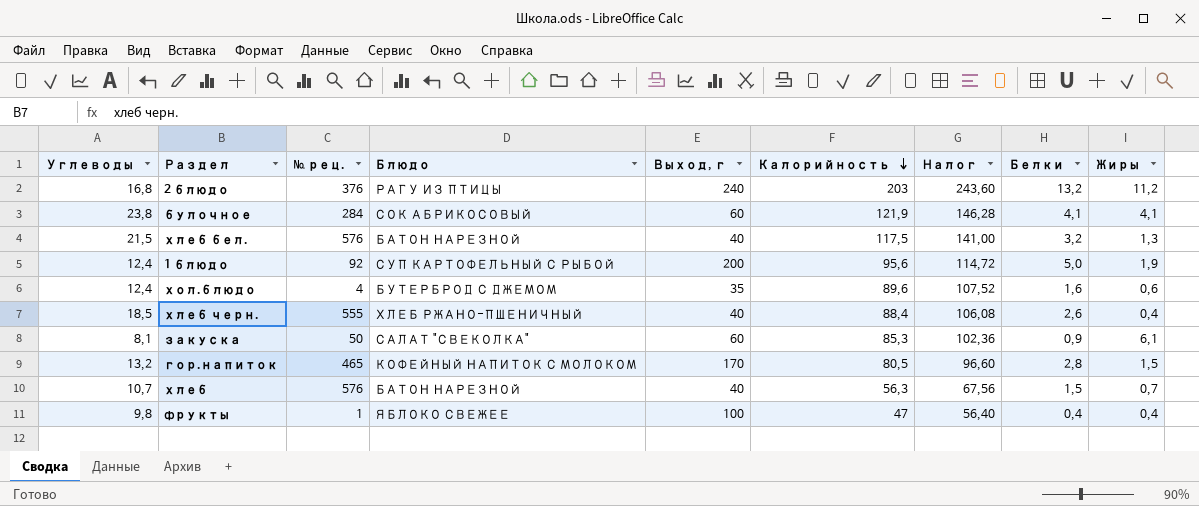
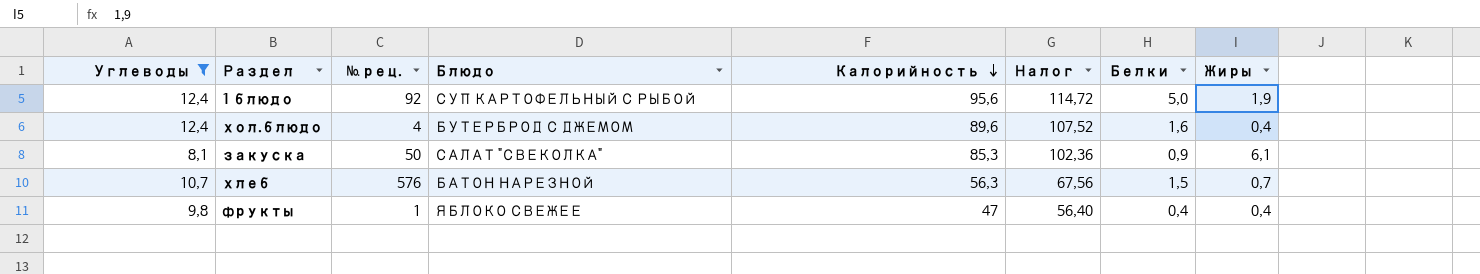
filter: none -> Углеводы <= 12,4
column Выход, г | position: 5 -> none
хол.блюдо | Жиры: 0,6 -> 0,4

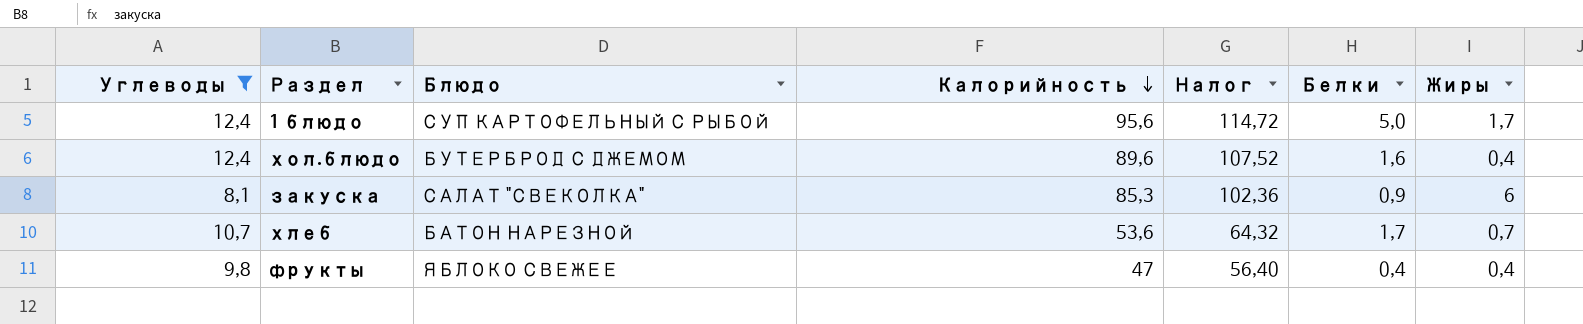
column № рец. | position: 3 -> none
1 блюдо | Жиры: 1,9 -> 1,7
закуска | Жиры: 6,1 -> 6
хлеб | Калорийность: 56,3 -> 53,6
хлеб | Налог: 67,56 -> 64,32
хлеб | Белки: 1,5 -> 1,7

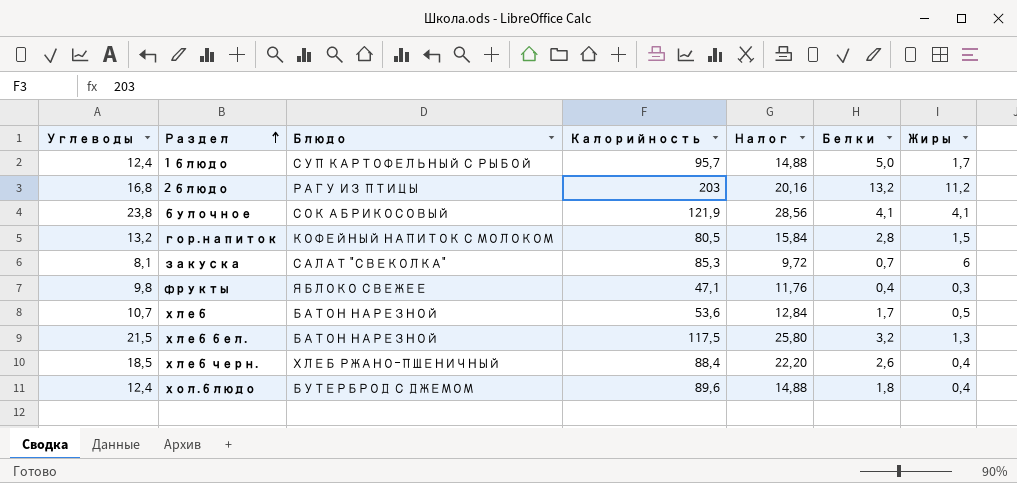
filter: Углеводы <= 12,4 -> none
row order: Калорийность descending -> Раздел ascending
column Налог | formula: [Калорийность] * 1,2 -> [Углеводы] * 1,2
1 блюдо | Калорийность: 95,6 -> 95,7
закуска | Белки: 0,9 -> 0,7
фрукты | Калорийность: 47 -> 47,1
фрукты | Жиры: 0,4 -> 0,3
хлеб | Жиры: 0,7 -> 0,5
хол.блюдо | Белки: 1,6 -> 1,8

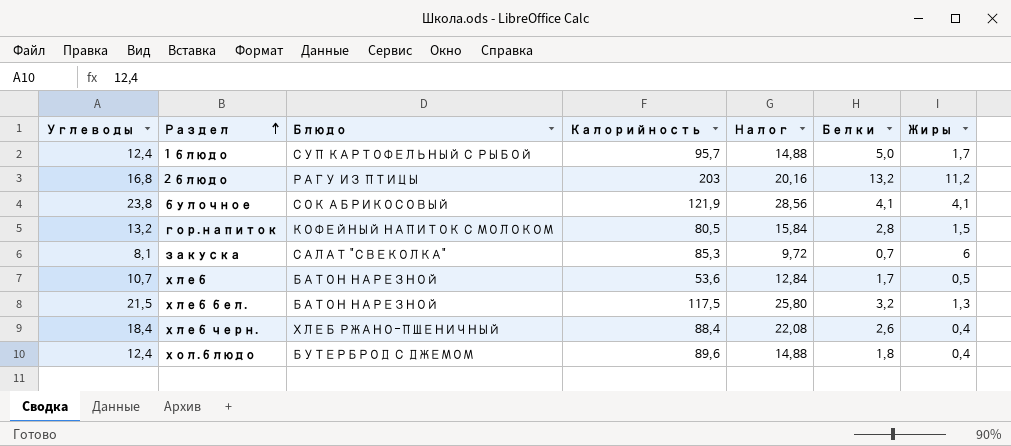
row фрукты: 9,8 | ЯБЛОКО СВЕЖЕЕ | 47,1 | 11,76 | 0,4 | 0,3 -> none
хлеб черн. | Углеводы: 18,5 -> 18,4
хлеб черн. | Налог: 22,20 -> 22,08

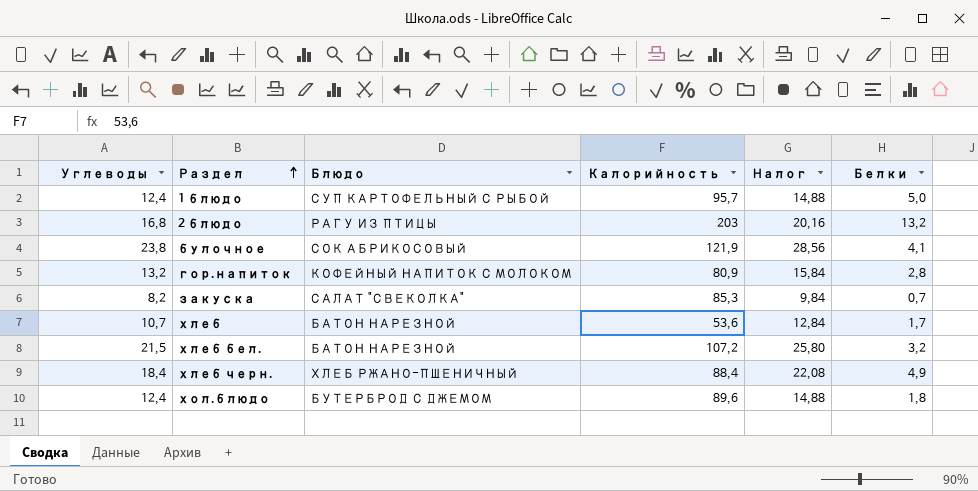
column Жиры | position: 7 -> none
гор.напиток | Калорийность: 80,5 -> 80,9
закуска | Углеводы: 8,1 -> 8,2
закуска | Налог: 9,72 -> 9,84
хлеб бел. | Калорийность: 117,5 -> 107,2
хлеб черн. | Белки: 2,6 -> 4,9

